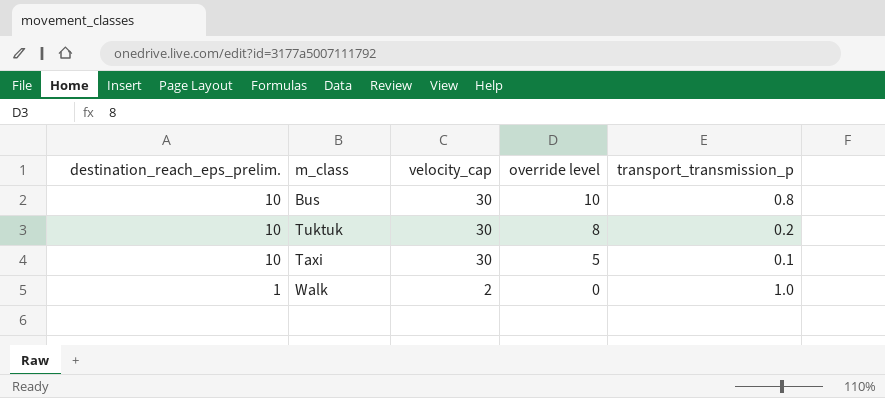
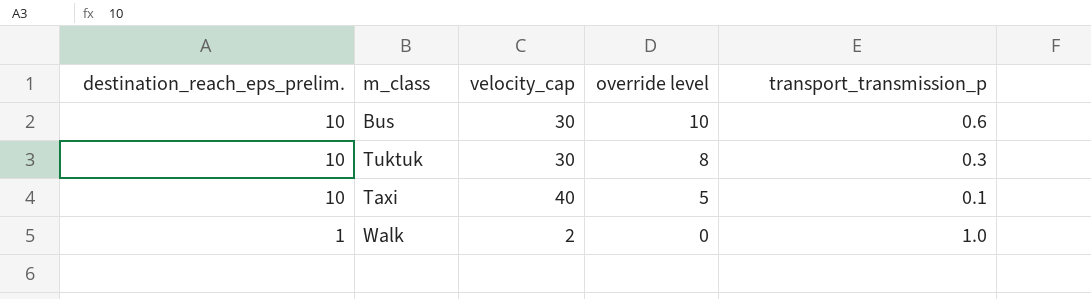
Bus | transport_transmission_p: 0.8 -> 0.6
Tuktuk | transport_transmission_p: 0.2 -> 0.3
Taxi | velocity_cap: 30 -> 40

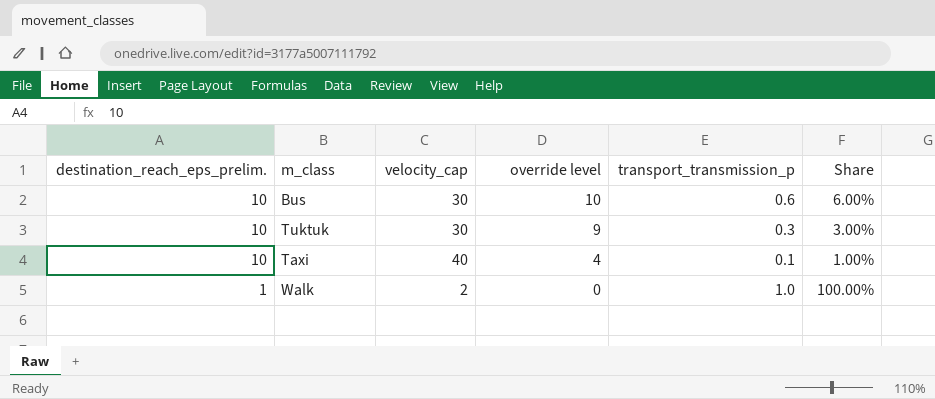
column Share | formula: none -> [transport_transmission_p] / [destination_reach_eps_prelim.]
Tuktuk | override level: 8 -> 9
Taxi | override level: 5 -> 4

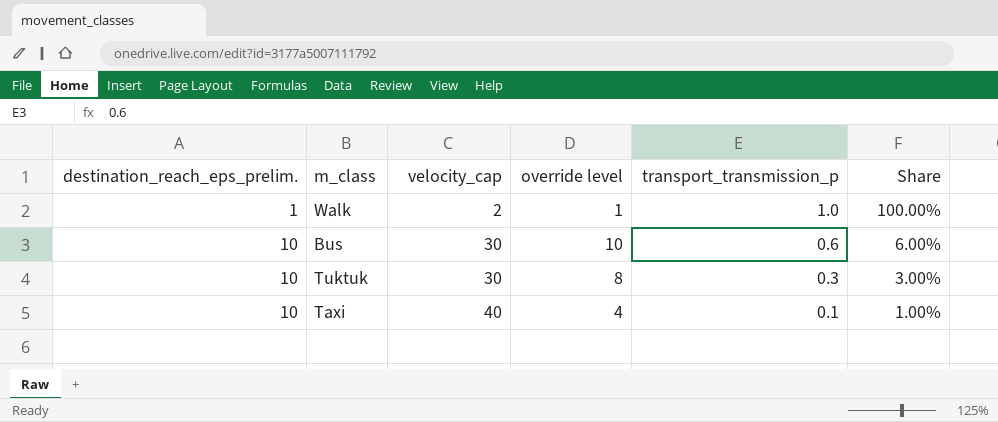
row order: destination_reach_eps_prelim. descending -> destination_reach_eps_prelim. ascending
Walk | override level: 0 -> 1
Tuktuk | override level: 9 -> 8

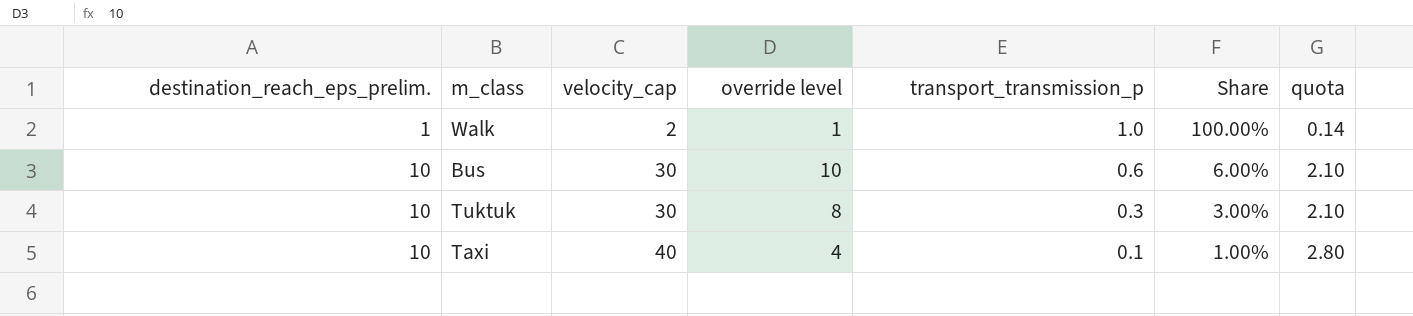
column quota | formula: none -> [velocity_cap] * 0.07

